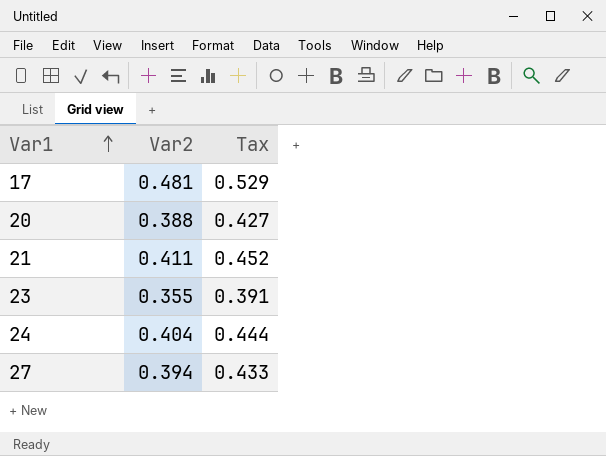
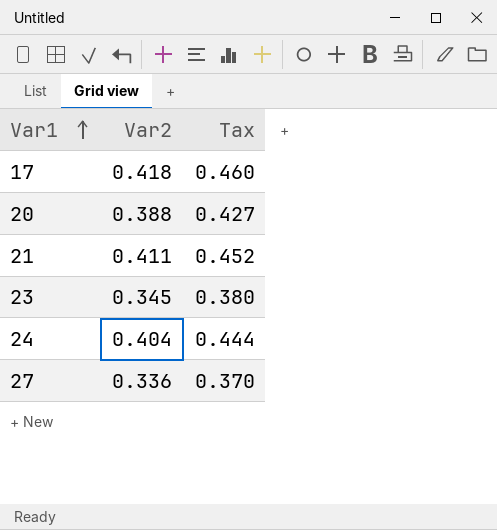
17 | Var2: 0.481 -> 0.418
17 | Tax: 0.529 -> 0.460
23 | Var2: 0.355 -> 0.345
23 | Tax: 0.391 -> 0.380
27 | Var2: 0.394 -> 0.336
27 | Tax: 0.433 -> 0.370

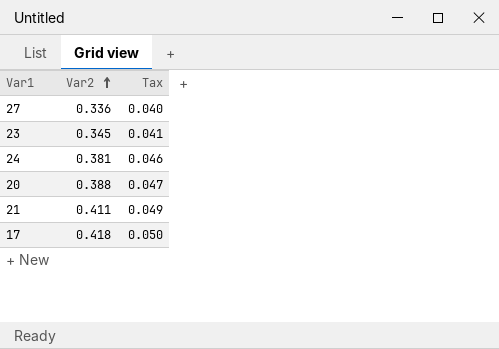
row order: Var1 ascending -> Var2 ascending
column Tax | formula: [Var2] * 1.1 -> [Var2] * 0.12
24 | Var2: 0.404 -> 0.381

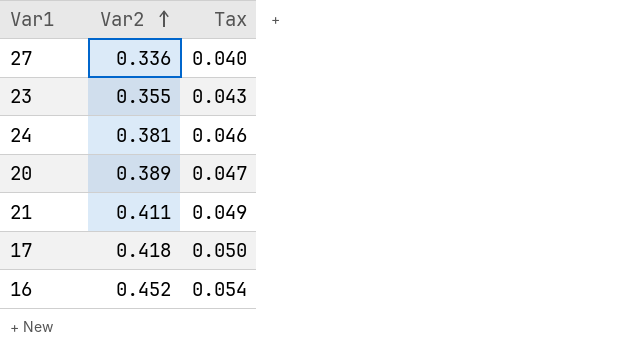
23 | Var2: 0.345 -> 0.355
23 | Tax: 0.041 -> 0.043
20 | Var2: 0.388 -> 0.389
row 16: none -> 0.452 | 0.054

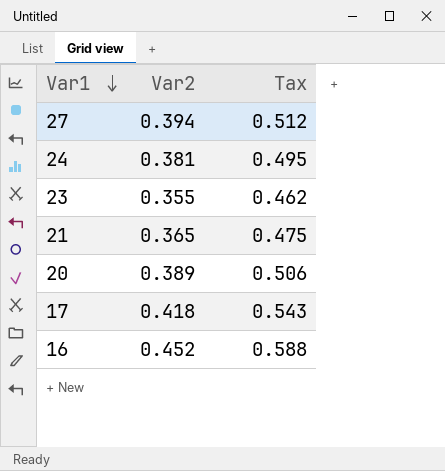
row order: Var2 ascending -> Var1 descending
column Tax | formula: [Var2] * 0.12 -> [Var2] * 1.3
27 | Var2: 0.336 -> 0.394
21 | Var2: 0.411 -> 0.365

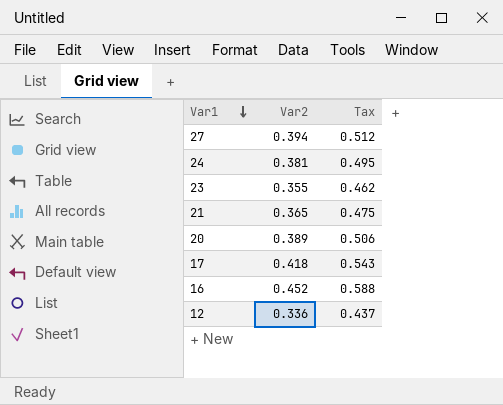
row 12: none -> 0.336 | 0.437

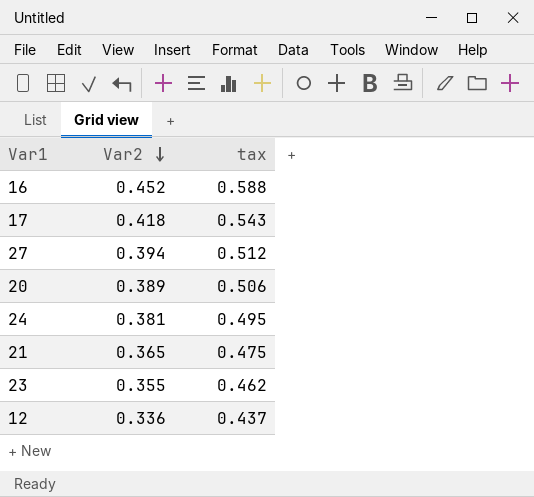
row order: Var1 descending -> Var2 descending
column name: Tax -> tax

